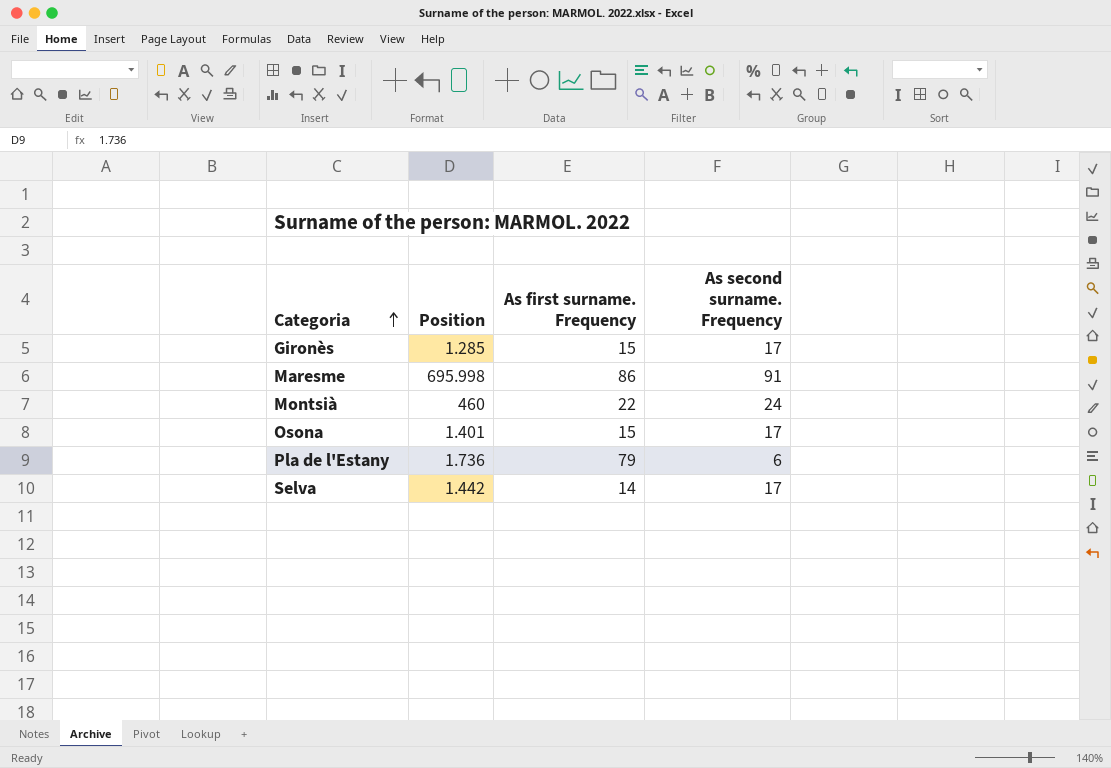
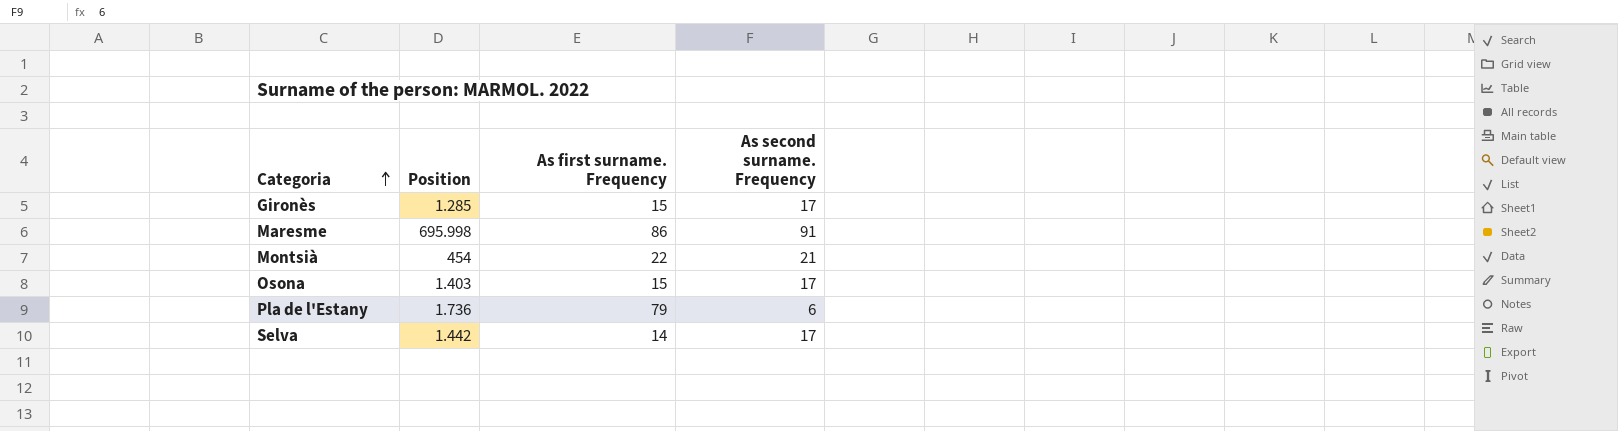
Montsià | Position: 460 -> 454
Montsià | As second surname. Frequency: 24 -> 21
Osona | Position: 1.401 -> 1.403

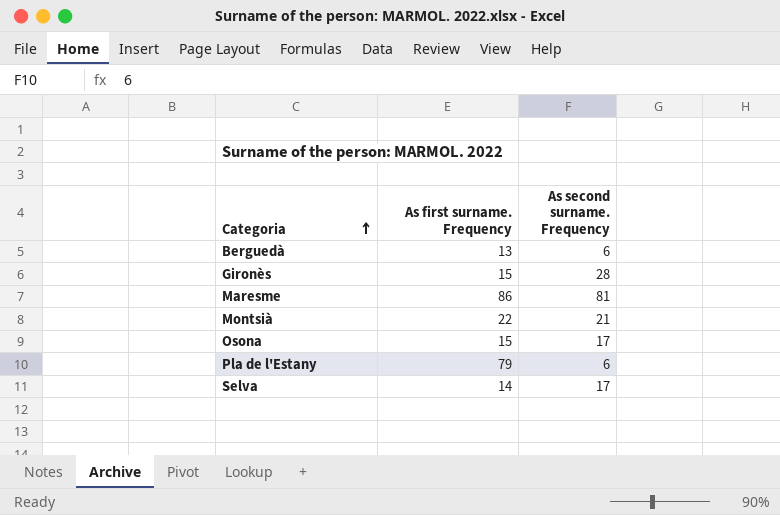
column Position | position: 2 -> none
row Berguedà: none -> 13 | 6
Gironès | As second surname. Frequency: 17 -> 28
Maresme | As second surname. Frequency: 91 -> 81

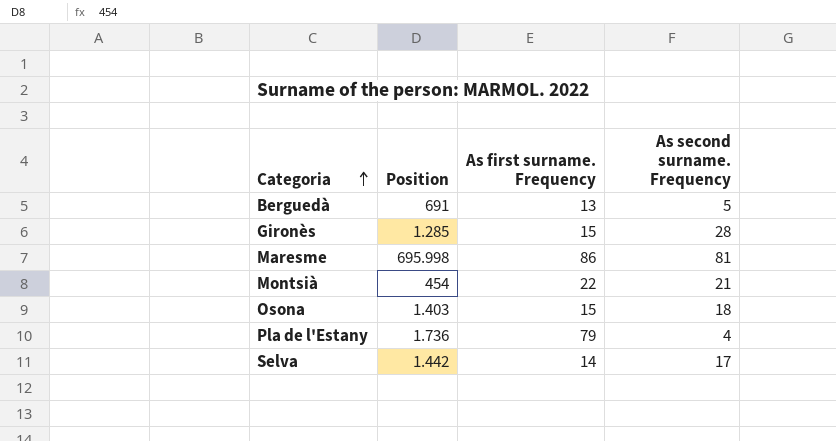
column Position | position: none -> 2
Berguedà | As second surname. Frequency: 6 -> 5
Osona | As second surname. Frequency: 17 -> 18
Pla de l'Estany | As second surname. Frequency: 6 -> 4

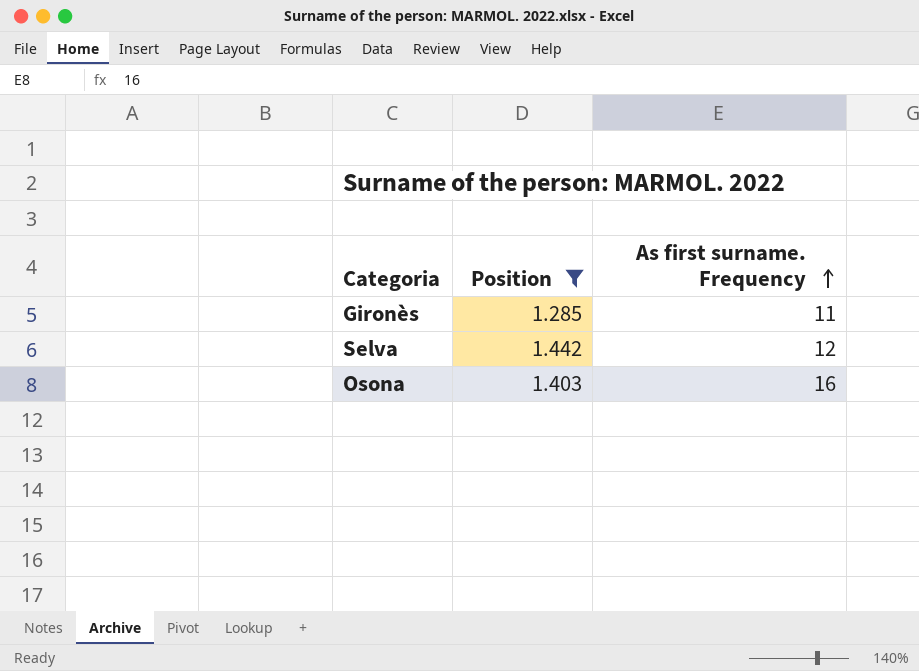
filter: none -> Position <= 1.442
row order: Categoria ascending -> As first surname. Frequency ascending
column As second surname. Frequency | position: 4 -> none
Gironès | As first surname. Frequency: 15 -> 11
Selva | As first surname. Frequency: 14 -> 12
Osona | As first surname. Frequency: 15 -> 16

